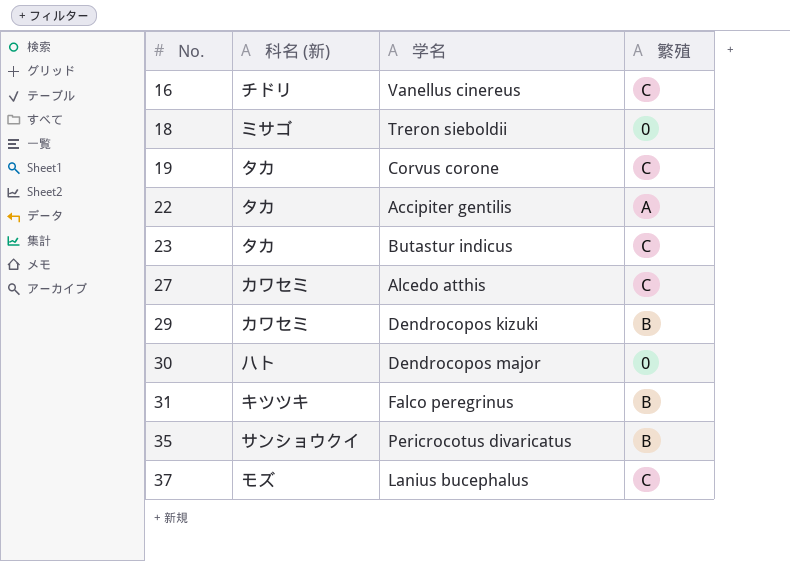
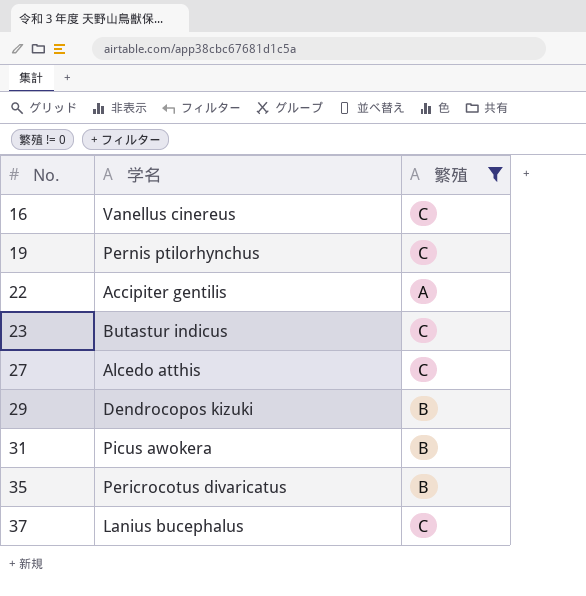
filter: none -> 繁殖 != 0
column 科名 (新) | position: 2 -> none
19 | 学名: Corvus corone -> Pernis ptilorhynchus
31 | 学名: Falco peregrinus -> Picus awokera

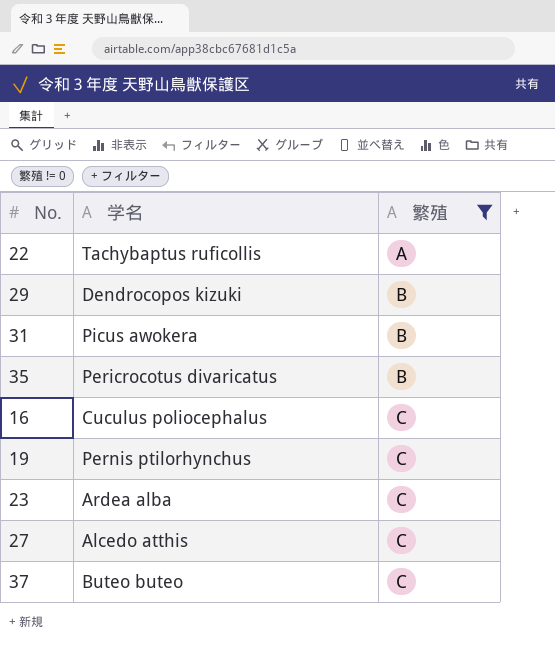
row order: No. ascending -> 繁殖 ascending
22 | 学名: Accipiter gentilis -> Tachybaptus ruficollis
16 | 学名: Vanellus cinereus -> Cuculus poliocephalus
23 | 学名: Butastur indicus -> Ardea alba
37 | 学名: Lanius bucephalus -> Buteo buteo

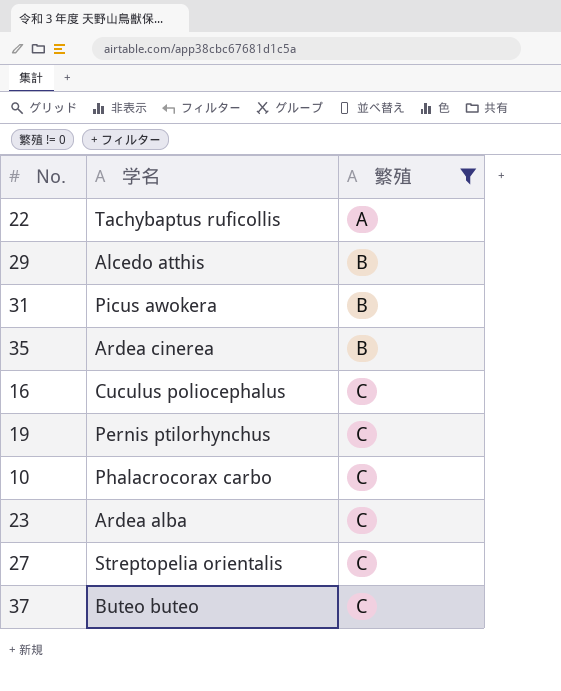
29 | 学名: Dendrocopos kizuki -> Alcedo atthis
35 | 学名: Pericrocotus divaricatus -> Ardea cinerea
row 10: none -> Phalacrocorax carbo | C
27 | 学名: Alcedo atthis -> Streptopelia orientalis

